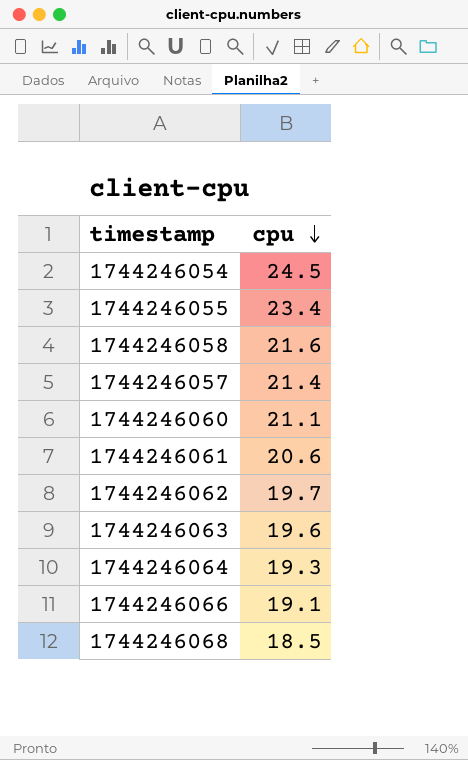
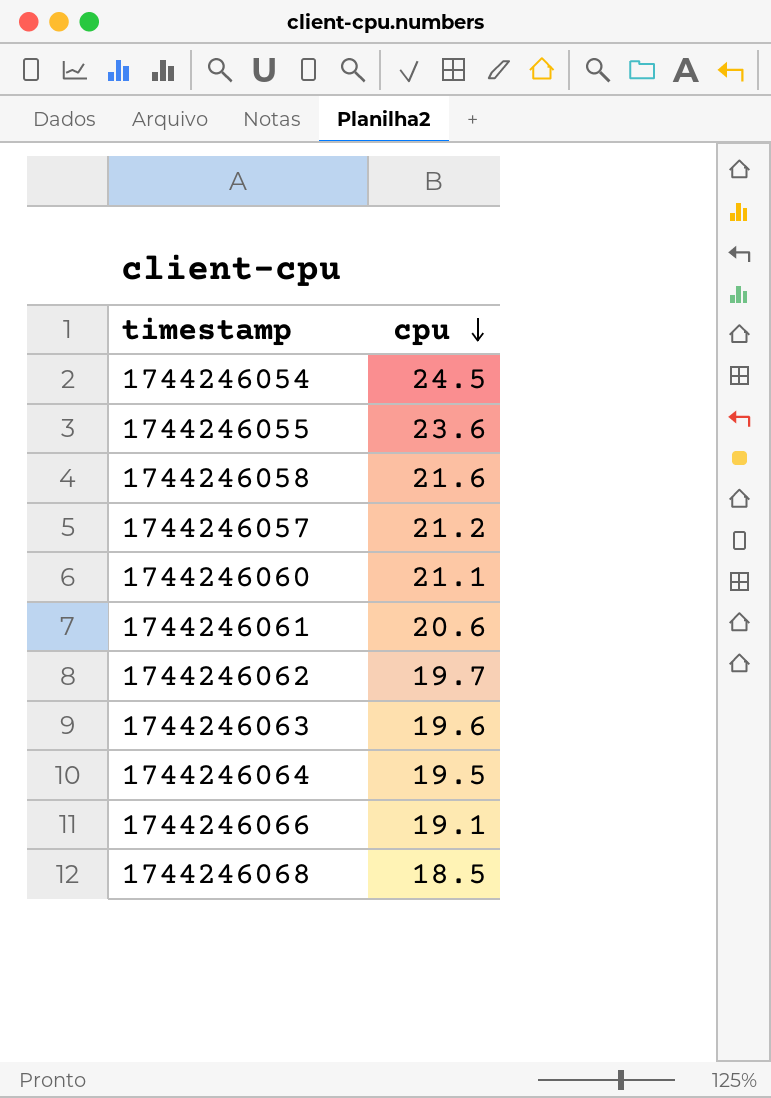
1744246055 | cpu: 23.4 -> 23.6
1744246057 | cpu: 21.4 -> 21.2
1744246064 | cpu: 19.3 -> 19.5

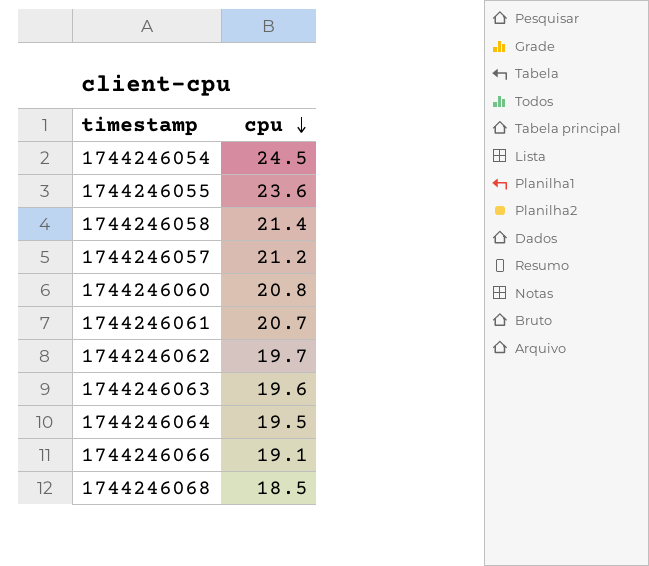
1744246058 | cpu: 21.6 -> 21.4
1744246060 | cpu: 21.1 -> 20.8
1744246061 | cpu: 20.6 -> 20.7

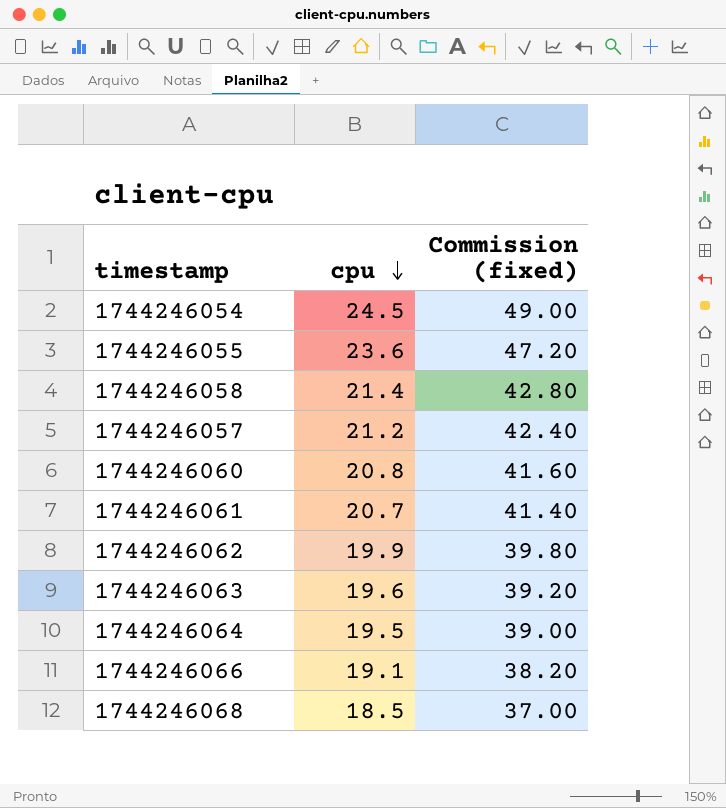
column Commission (fixed) | formula: none -> [cpu] * 2
1744246062 | cpu: 19.7 -> 19.9

